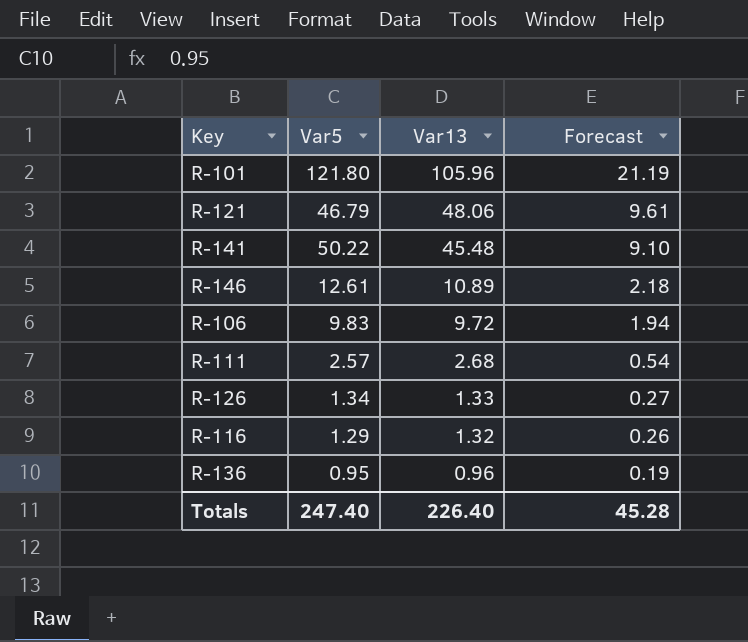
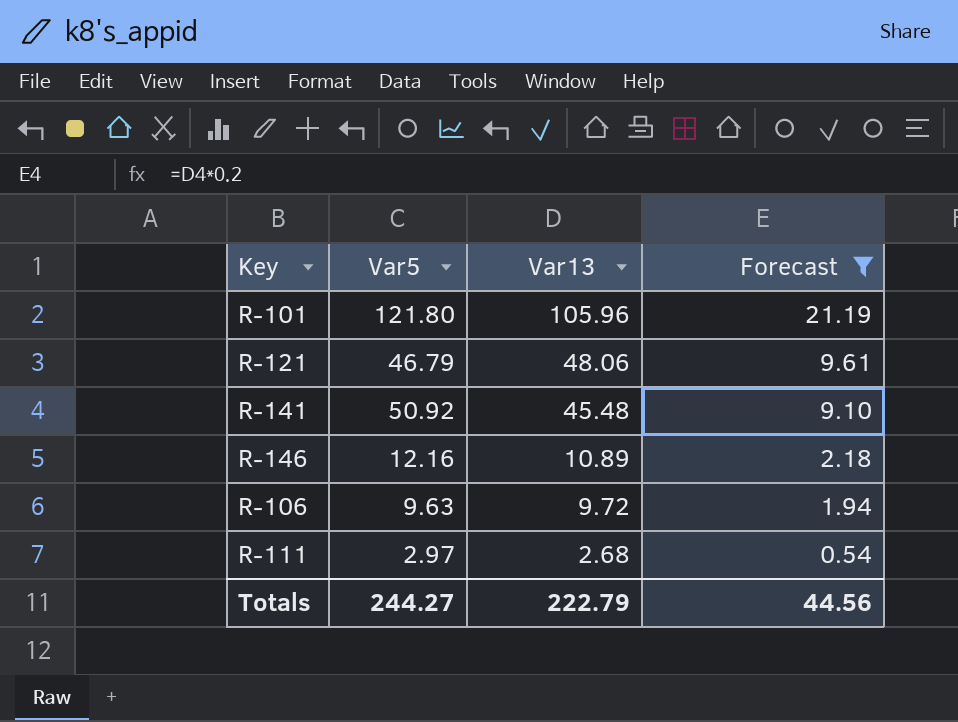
filter: none -> Forecast >= 0.54
R-141 | Var5: 50.22 -> 50.92
R-146 | Var5: 12.61 -> 12.16
R-106 | Var5: 9.83 -> 9.63
R-111 | Var5: 2.57 -> 2.97
Totals | Var5: 247.40 -> 244.27
Totals | Var13: 226.40 -> 222.79
Totals | Forecast: 45.28 -> 44.56

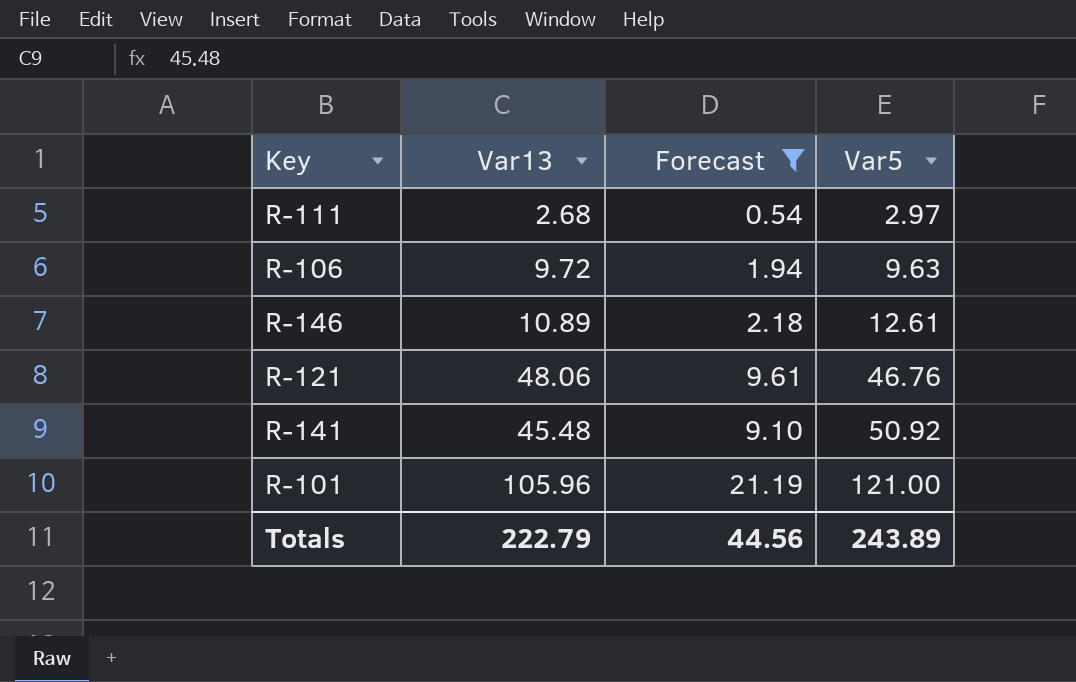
row order: Var13 descending -> Var5 ascending
column Var5 | position: 2 -> 4
R-146 | Var5: 12.16 -> 12.61
R-121 | Var5: 46.79 -> 46.76
R-101 | Var5: 121.80 -> 121.00
Totals | Var5: 244.27 -> 243.89

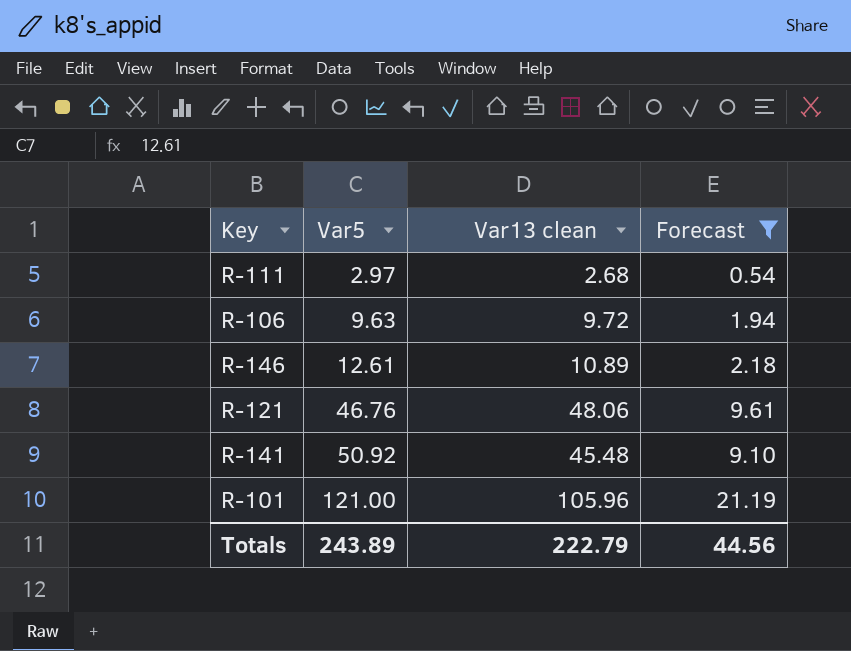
column Var5 | position: 4 -> 2
column name: Var13 -> Var13 clean

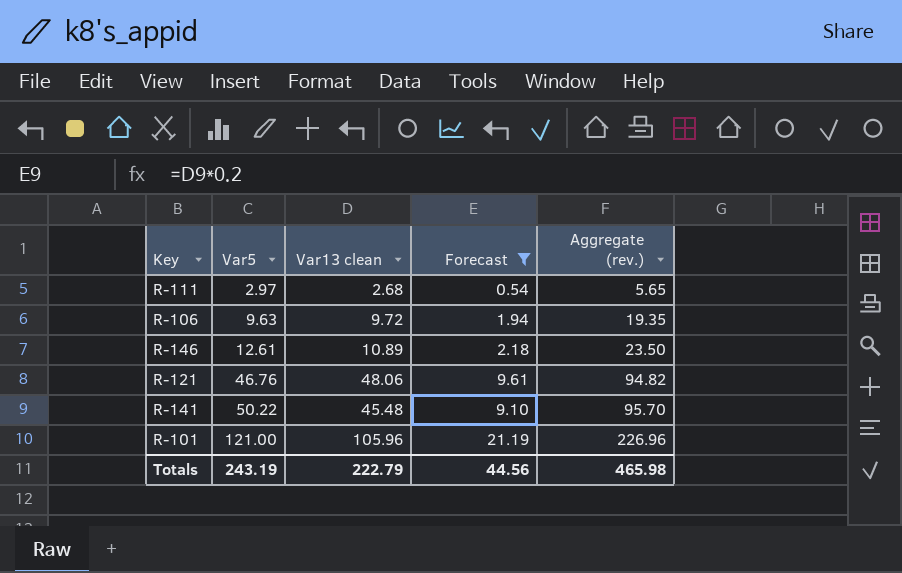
column Aggregate (rev.) | formula: none -> [Var5] + [Var13 clean]
R-141 | Var5: 50.92 -> 50.22
Totals | Var5: 243.89 -> 243.19

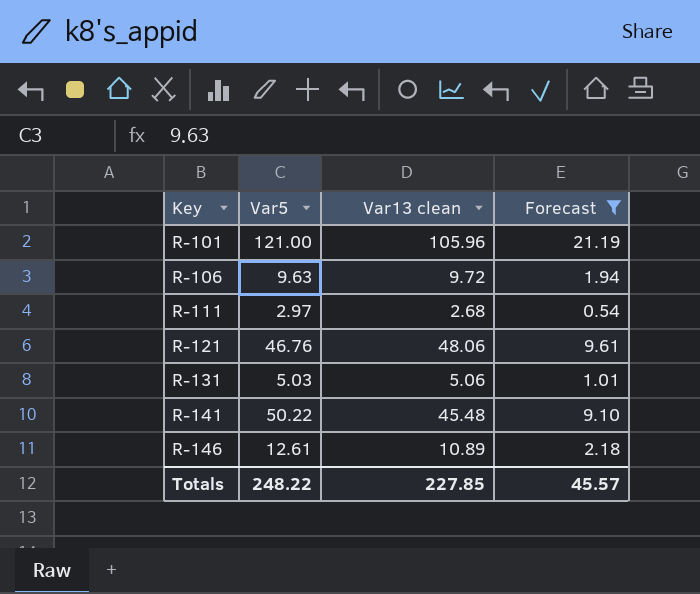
row order: Var5 ascending -> Key ascending
column Aggregate (rev.) | formula: [Var5] + [Var13 clean] -> none
row R-131: none -> 5.03 | 5.06 | 1.01
Totals | Var5: 243.19 -> 248.22
Totals | Var13 clean: 222.79 -> 227.85
Totals | Forecast: 44.56 -> 45.57

